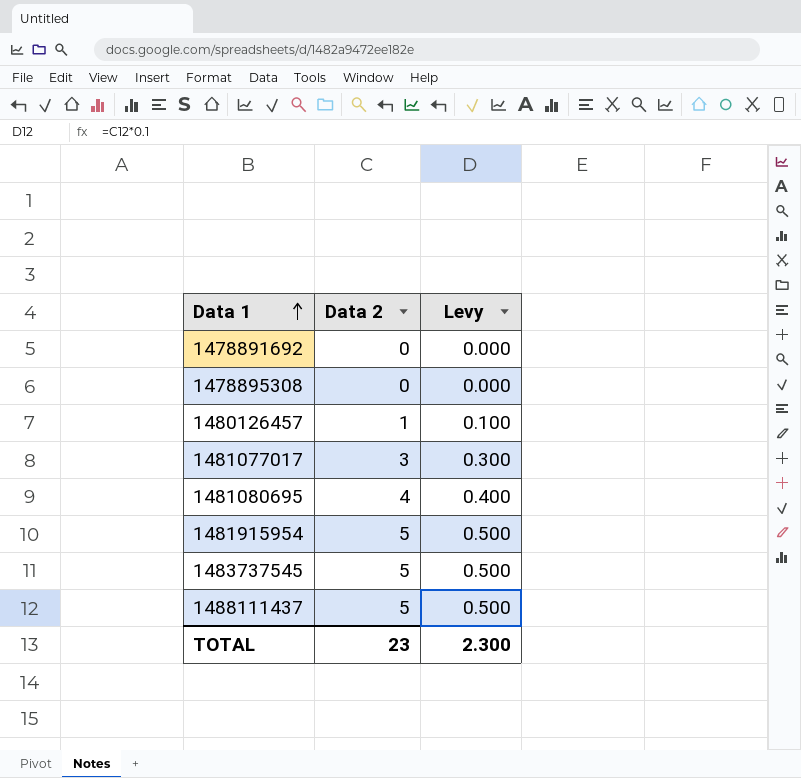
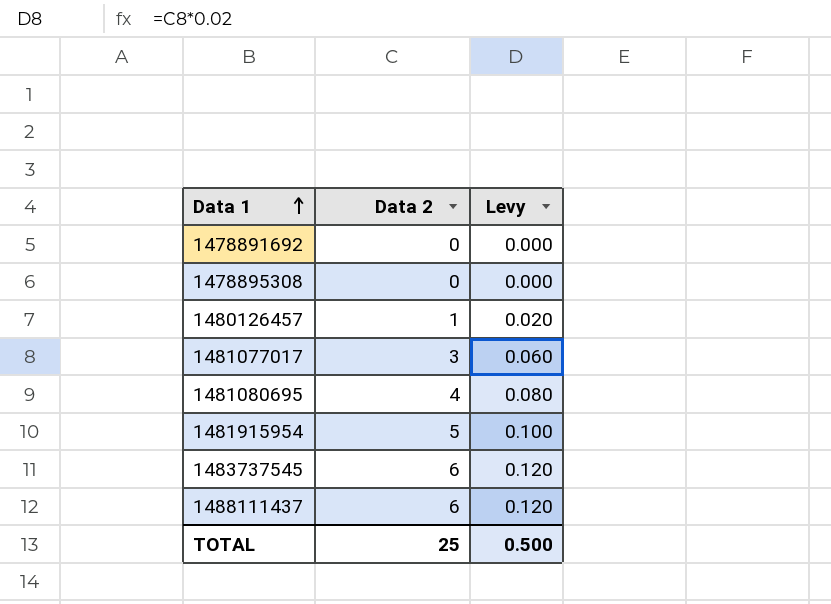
column Levy | formula: [Data 2] * 0.1 -> [Data 2] * 0.02
1483737545 | Data 2: 5 -> 6
1488111437 | Data 2: 5 -> 6
TOTAL | Data 2: 23 -> 25
TOTAL | Levy: 2.300 -> 0.500

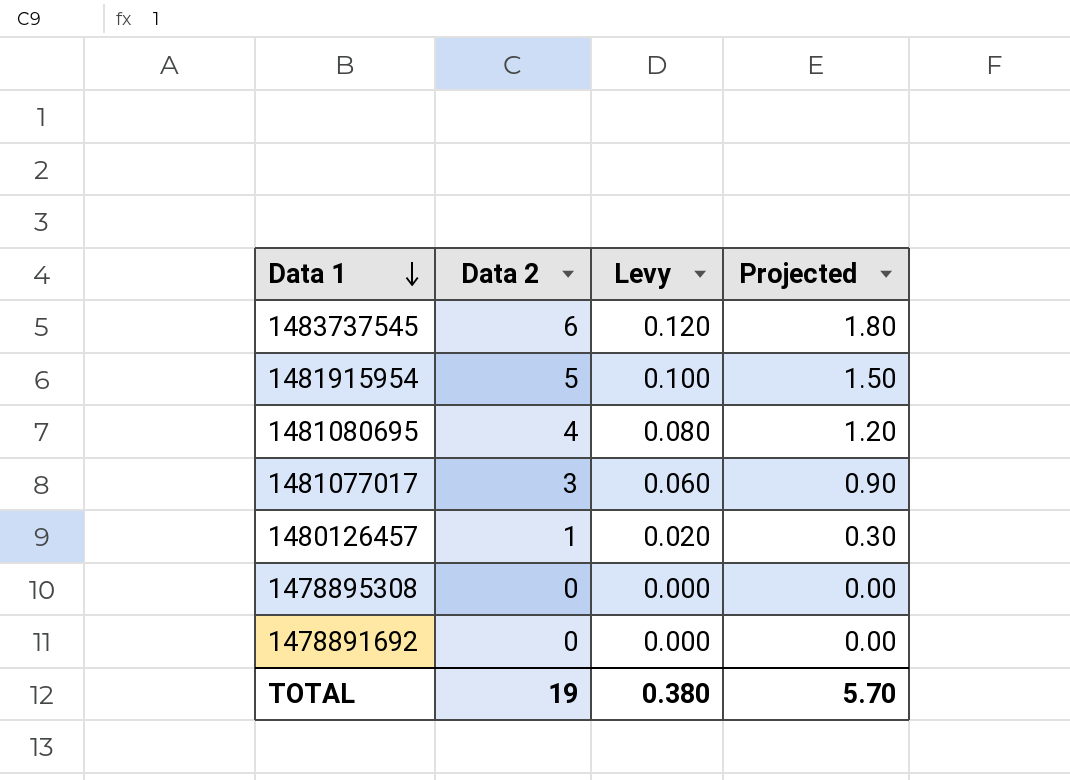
row order: Data 1 ascending -> Data 1 descending
column Projected | formula: none -> [Data 2] * 0.3
row 1488111437: 6 | 0.120 -> none
TOTAL | Data 2: 25 -> 19
TOTAL | Levy: 0.500 -> 0.380

